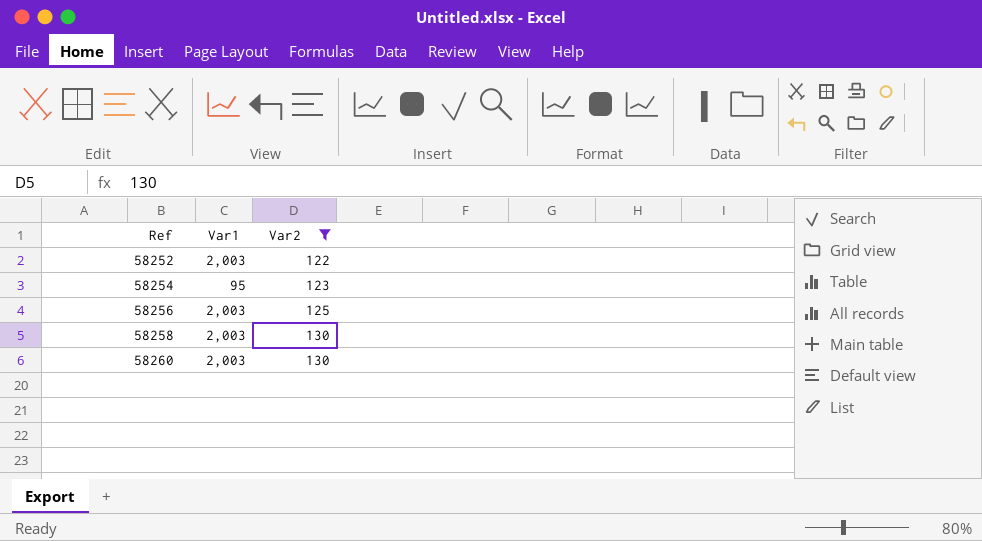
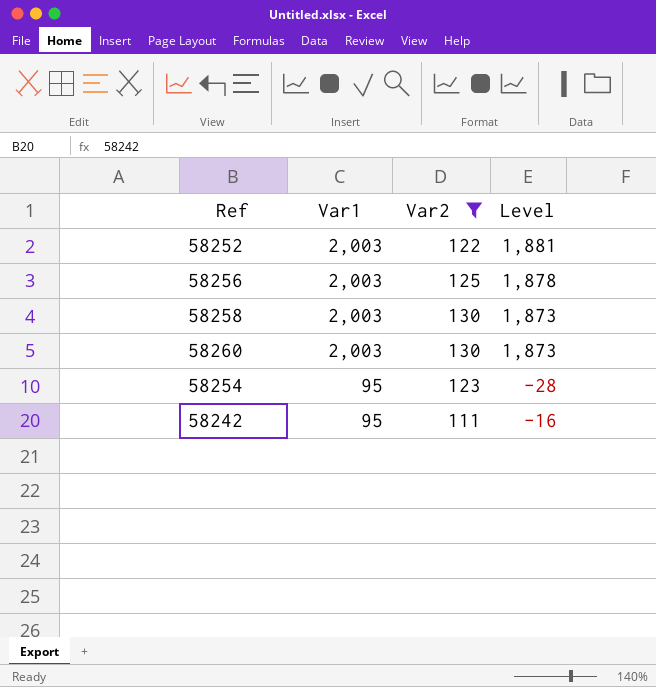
row order: Ref ascending -> Var1 descending
column Level | formula: none -> [Var1] - [Var2]
row 58242: none -> 95 | 111 | -16

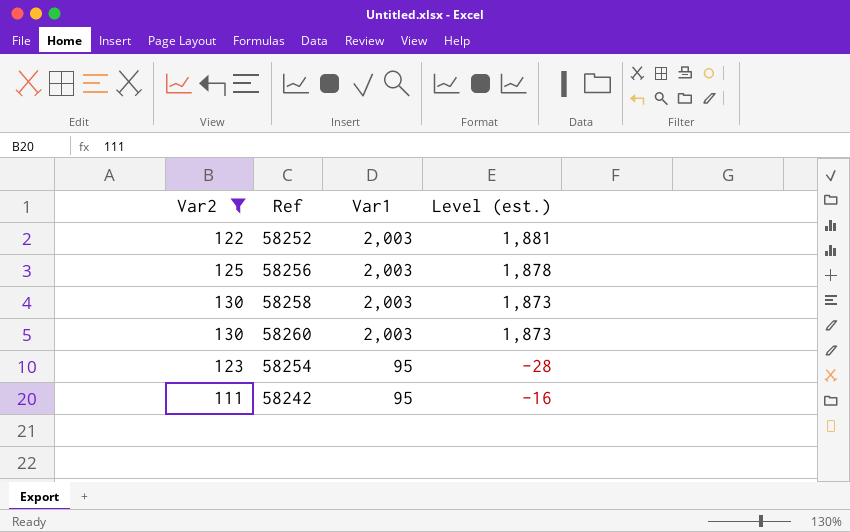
column Var2 | position: 3 -> 1
column name: Level -> Level (est.)

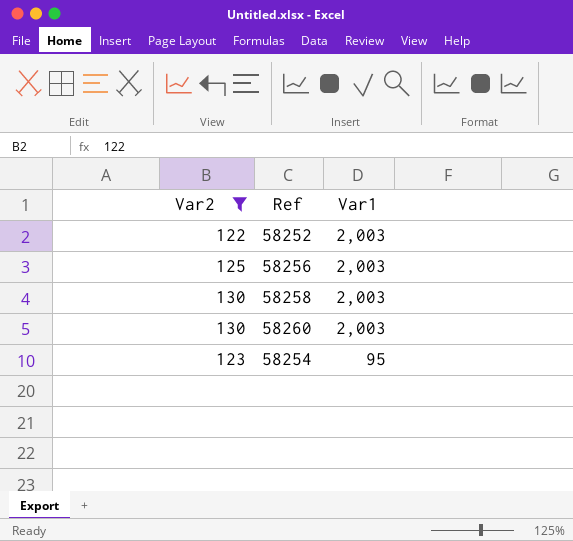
column Level (est.) | formula: [Var1] - [Var2] -> none
row 58242: 111 | 95 | -16 -> none

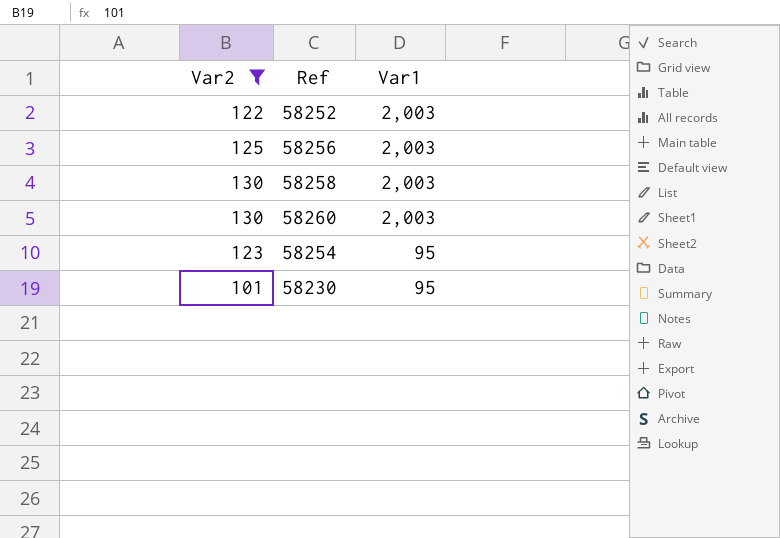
row 58230: none -> 101 | 95

